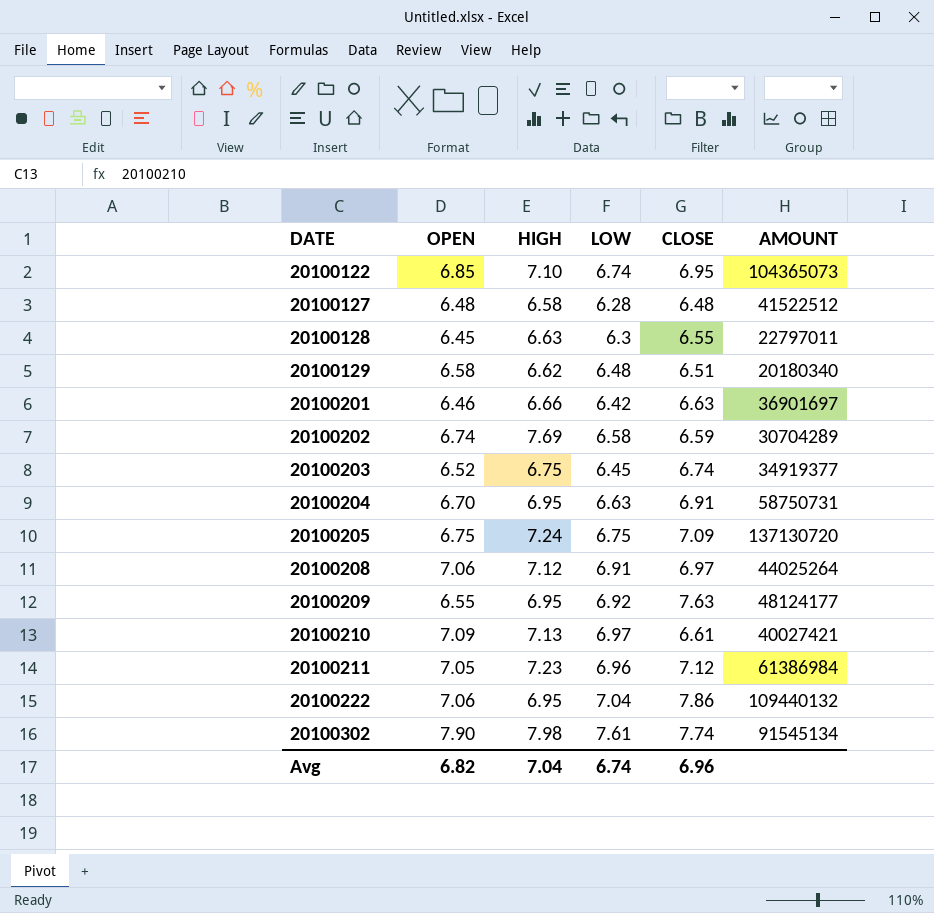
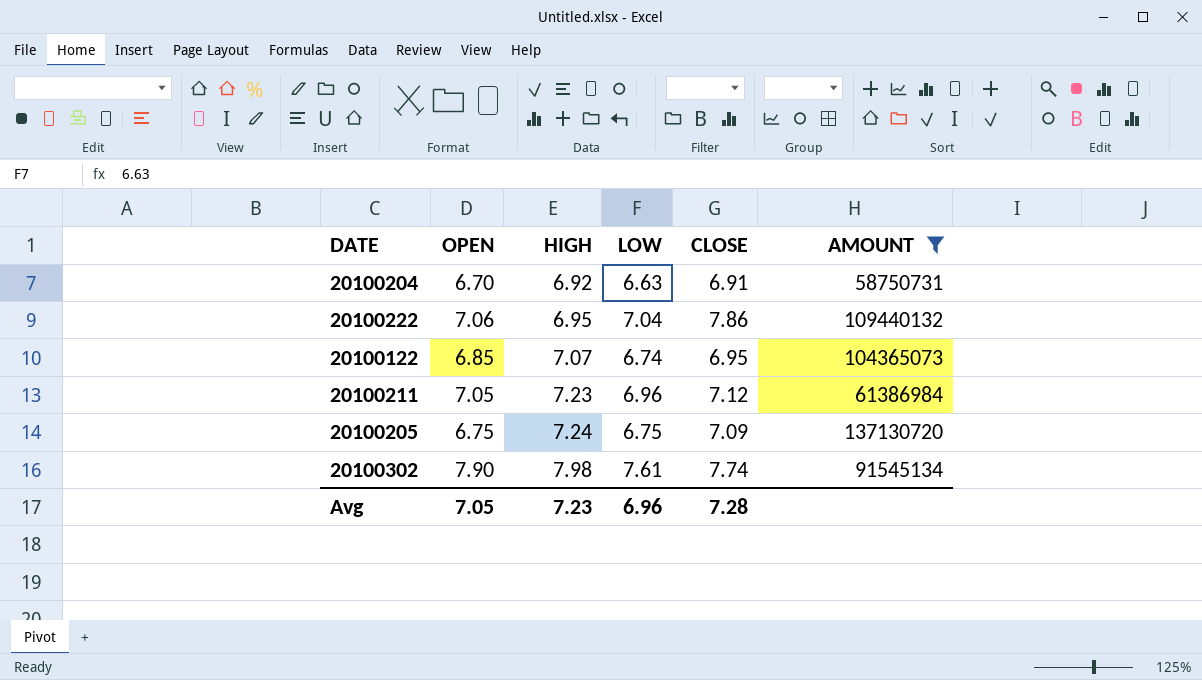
filter: none -> AMOUNT >= 58750731
row order: DATE ascending -> HIGH ascending
20100204 | HIGH: 6.95 -> 6.92
20100122 | HIGH: 7.10 -> 7.07
Avg | OPEN: 6.82 -> 7.05
Avg | HIGH: 7.04 -> 7.23
Avg | LOW: 6.74 -> 6.96
Avg | CLOSE: 6.96 -> 7.28

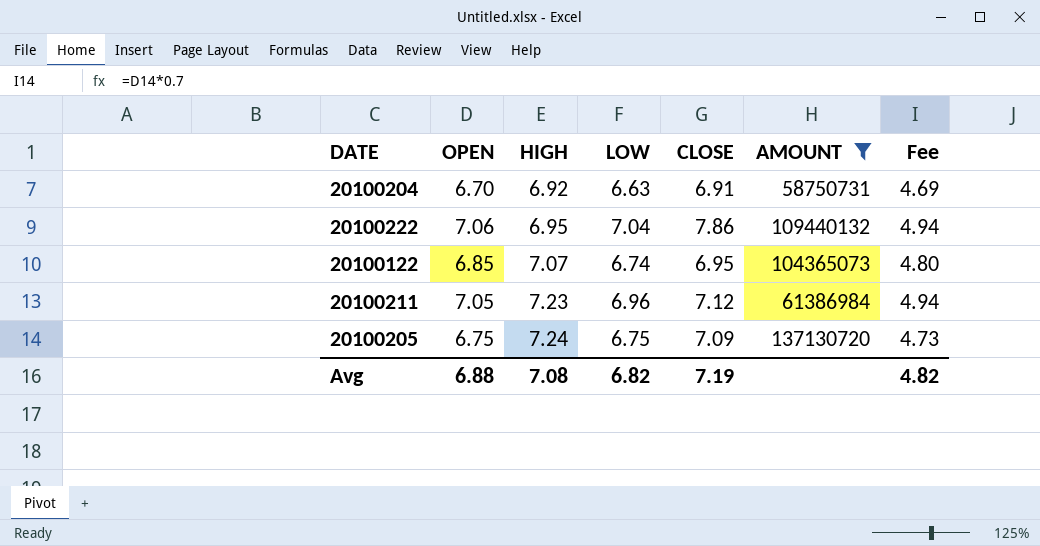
column Fee | formula: none -> [OPEN] * 0.7
row 20100302: 7.90 | 7.98 | 7.61 | 7.74 | 91545134 -> none
Avg | OPEN: 7.05 -> 6.88
Avg | HIGH: 7.23 -> 7.08
Avg | LOW: 6.96 -> 6.82
Avg | CLOSE: 7.28 -> 7.19

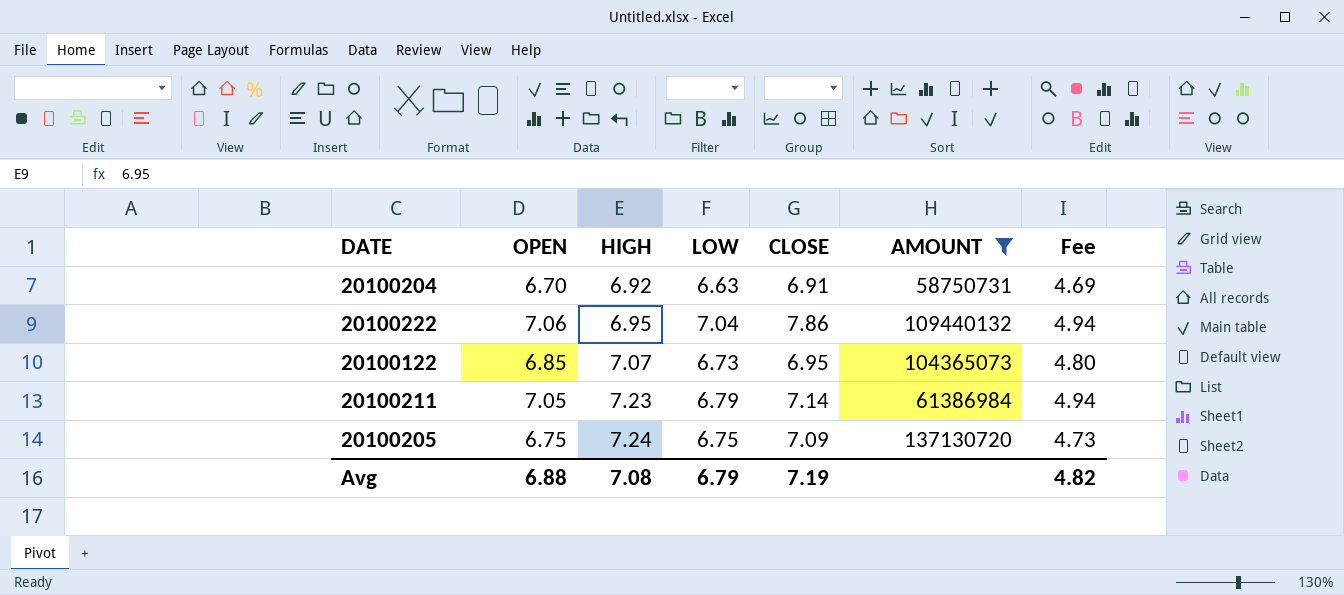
20100122 | LOW: 6.74 -> 6.73
20100211 | LOW: 6.96 -> 6.79
20100211 | CLOSE: 7.12 -> 7.14
Avg | LOW: 6.82 -> 6.79

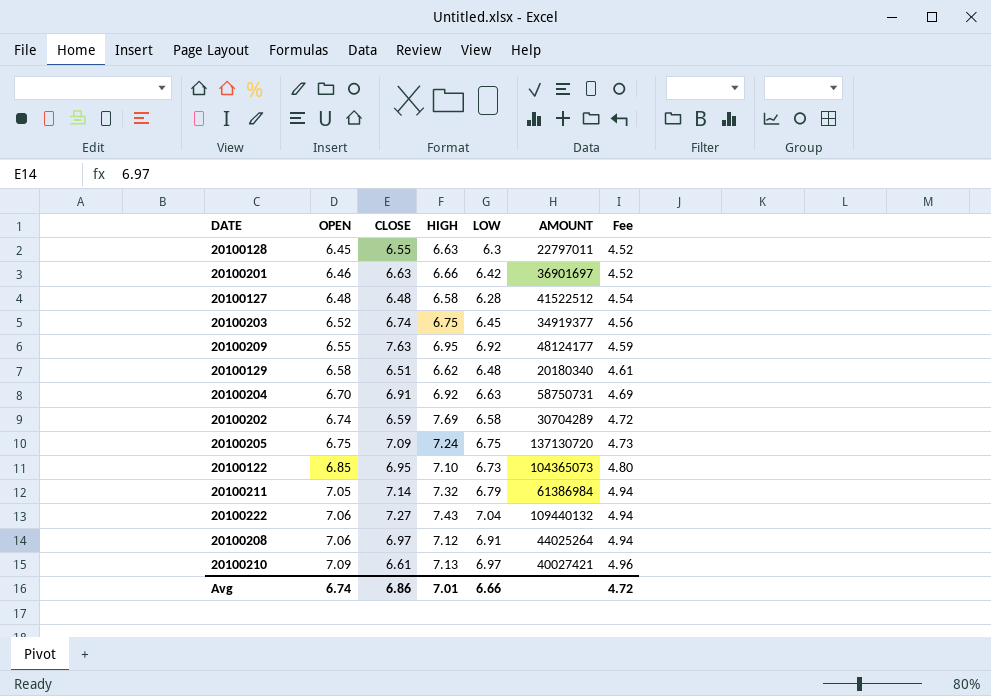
filter: AMOUNT >= 58750731 -> none
row order: HIGH ascending -> OPEN ascending
column CLOSE | position: 5 -> 3
20100122 | HIGH: 7.07 -> 7.10
20100211 | HIGH: 7.23 -> 7.32
20100222 | CLOSE: 7.86 -> 7.27
20100222 | HIGH: 6.95 -> 7.43
Avg | OPEN: 6.88 -> 6.74
Avg | CLOSE: 7.19 -> 6.86
Avg | HIGH: 7.08 -> 7.01
Avg | LOW: 6.79 -> 6.66
Avg | Fee: 4.82 -> 4.72

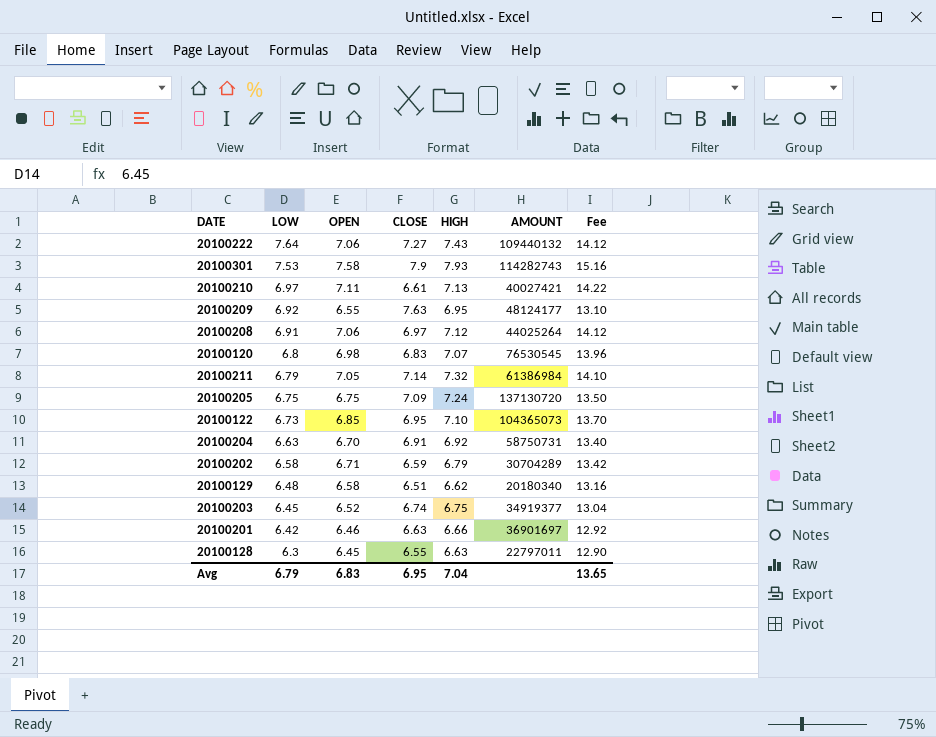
row order: OPEN ascending -> LOW descending
column LOW | position: 5 -> 2
column Fee | formula: [OPEN] * 0.7 -> [OPEN] * 2
row 20100127: 6.48 | 6.48 | 6.58 | 6.28 | 41522512 | 4.54 -> none
20100222 | LOW: 7.04 -> 7.64
row 20100301: none -> 7.53 | 7.58 | 7.9 | 7.93 | 114282743 | 15.16
20100210 | OPEN: 7.09 -> 7.11
row 20100120: none -> 6.8 | 6.98 | 6.83 | 7.07 | 76530545 | 13.96
20100202 | OPEN: 6.74 -> 6.71
20100202 | HIGH: 7.69 -> 6.79
Avg | LOW: 6.66 -> 6.79
Avg | OPEN: 6.74 -> 6.83
Avg | CLOSE: 6.86 -> 6.95
Avg | HIGH: 7.01 -> 7.04
Avg | Fee: 4.72 -> 13.65

